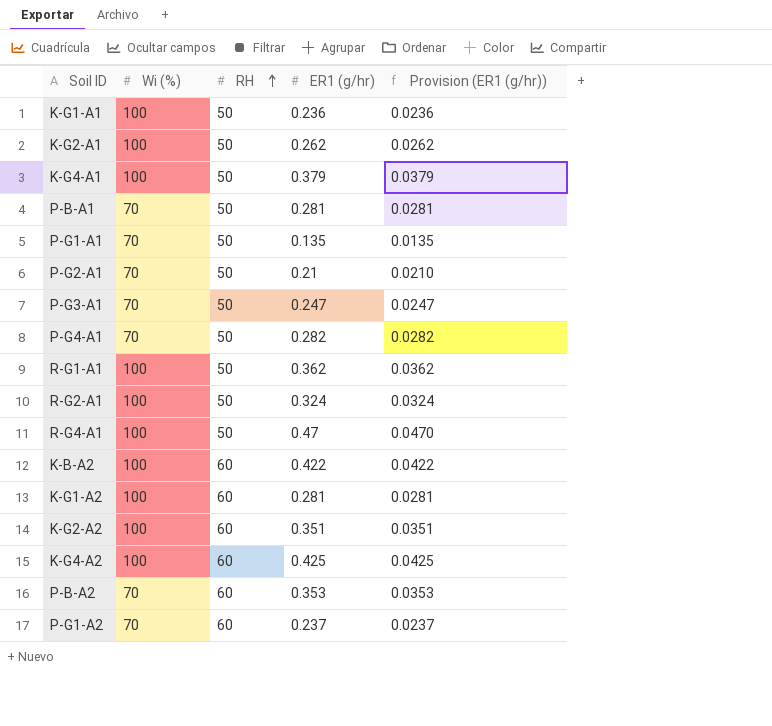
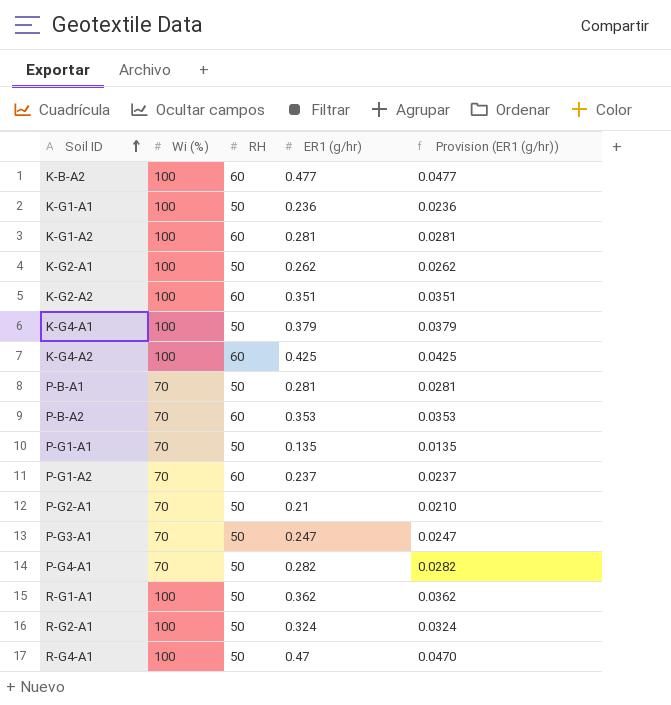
row order: RH ascending -> Soil ID ascending
K-B-A2 | ER1 (g/hr): 0.422 -> 0.477
K-B-A2 | Provision (ER1 (g/hr)): 0.0422 -> 0.0477

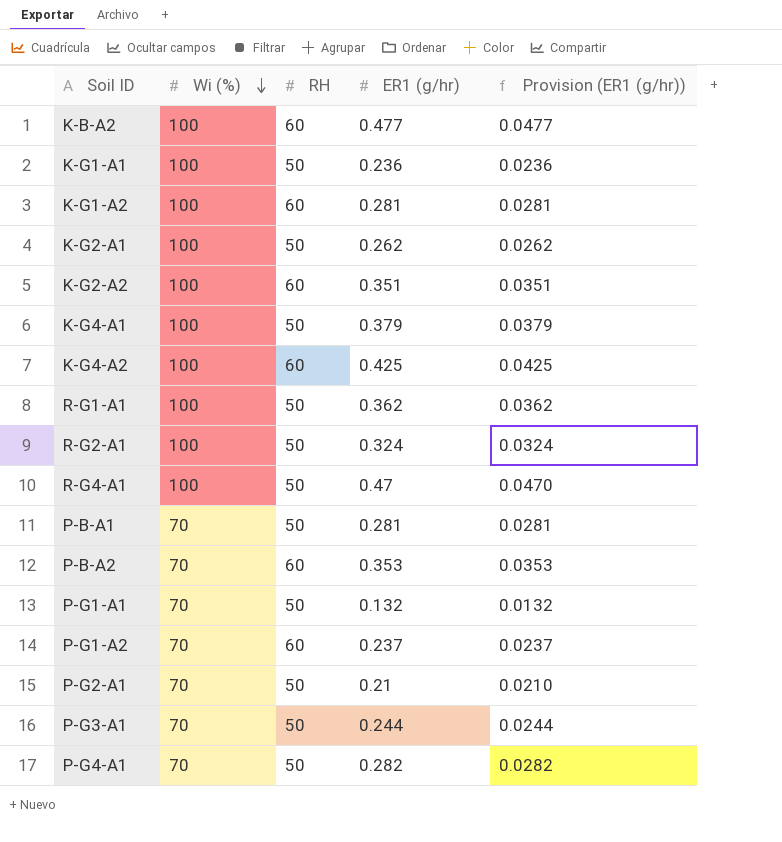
row order: Soil ID ascending -> Wi (%) descending
P-G1-A1 | ER1 (g/hr): 0.135 -> 0.132
P-G1-A1 | Provision (ER1 (g/hr)): 0.0135 -> 0.0132
P-G3-A1 | ER1 (g/hr): 0.247 -> 0.244
P-G3-A1 | Provision (ER1 (g/hr)): 0.0247 -> 0.0244

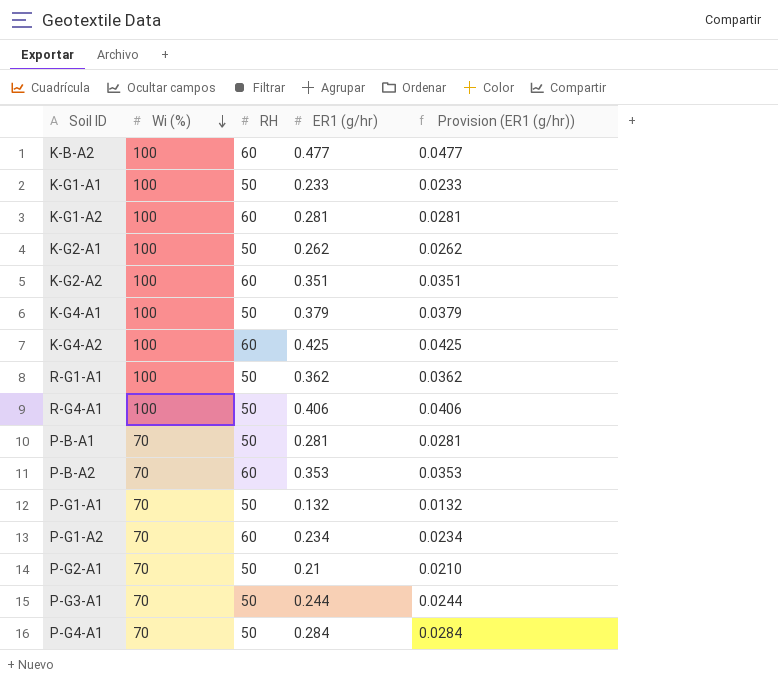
row R-G2-A1: 100 | 50 | 0.324 | 0.0324 -> none
K-G1-A1 | ER1 (g/hr): 0.236 -> 0.233
K-G1-A1 | Provision (ER1 (g/hr)): 0.0236 -> 0.0233
R-G4-A1 | ER1 (g/hr): 0.47 -> 0.406
R-G4-A1 | Provision (ER1 (g/hr)): 0.0470 -> 0.0406
P-G1-A2 | ER1 (g/hr): 0.237 -> 0.234
P-G1-A2 | Provision (ER1 (g/hr)): 0.0237 -> 0.0234
P-G4-A1 | ER1 (g/hr): 0.282 -> 0.284
P-G4-A1 | Provision (ER1 (g/hr)): 0.0282 -> 0.0284

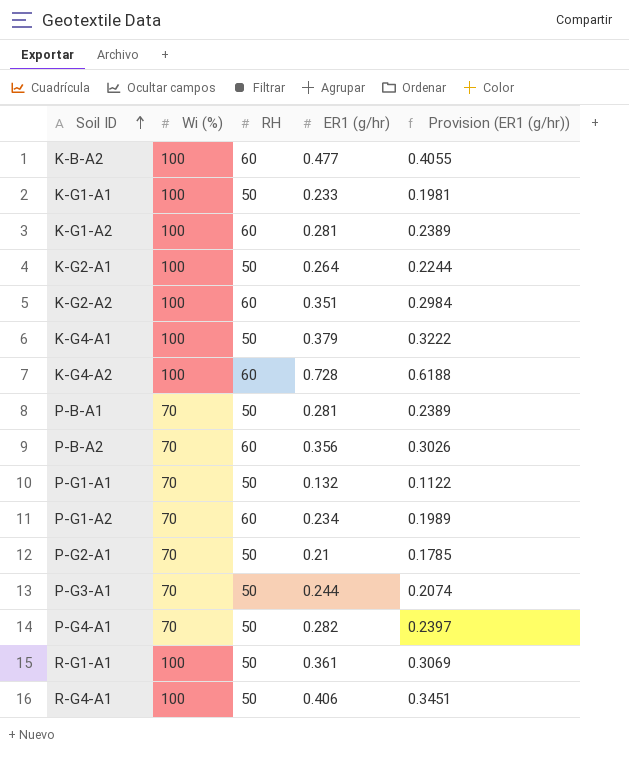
row order: Wi (%) descending -> Soil ID ascending
column Provision (ER1 (g/hr)) | formula: [ER1 (g/hr)] * 0.1 -> [ER1 (g/hr)] * 0.85
K-G2-A1 | ER1 (g/hr): 0.262 -> 0.264
K-G4-A2 | ER1 (g/hr): 0.425 -> 0.728
P-B-A2 | ER1 (g/hr): 0.353 -> 0.356
P-G4-A1 | ER1 (g/hr): 0.284 -> 0.282
R-G1-A1 | ER1 (g/hr): 0.362 -> 0.361

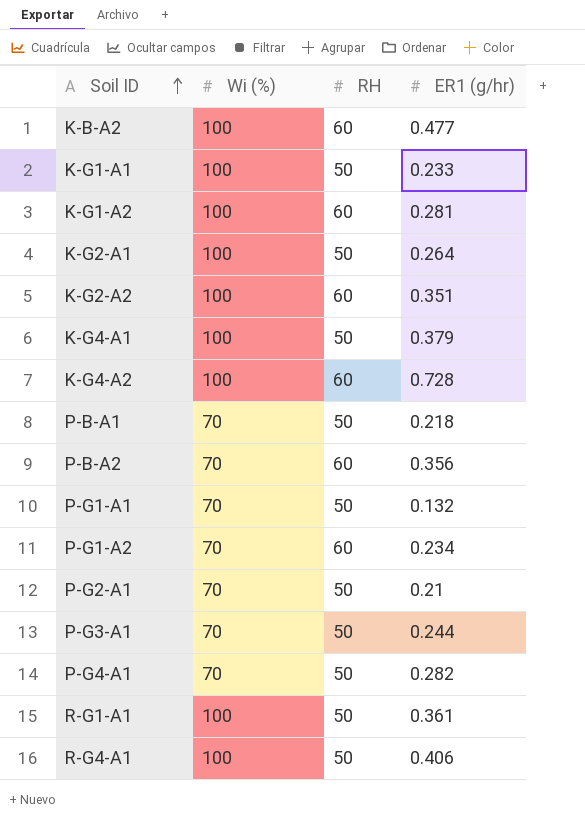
column Provision (ER1 (g/hr)) | formula: [ER1 (g/hr)] * 0.85 -> none
P-B-A1 | ER1 (g/hr): 0.281 -> 0.218

